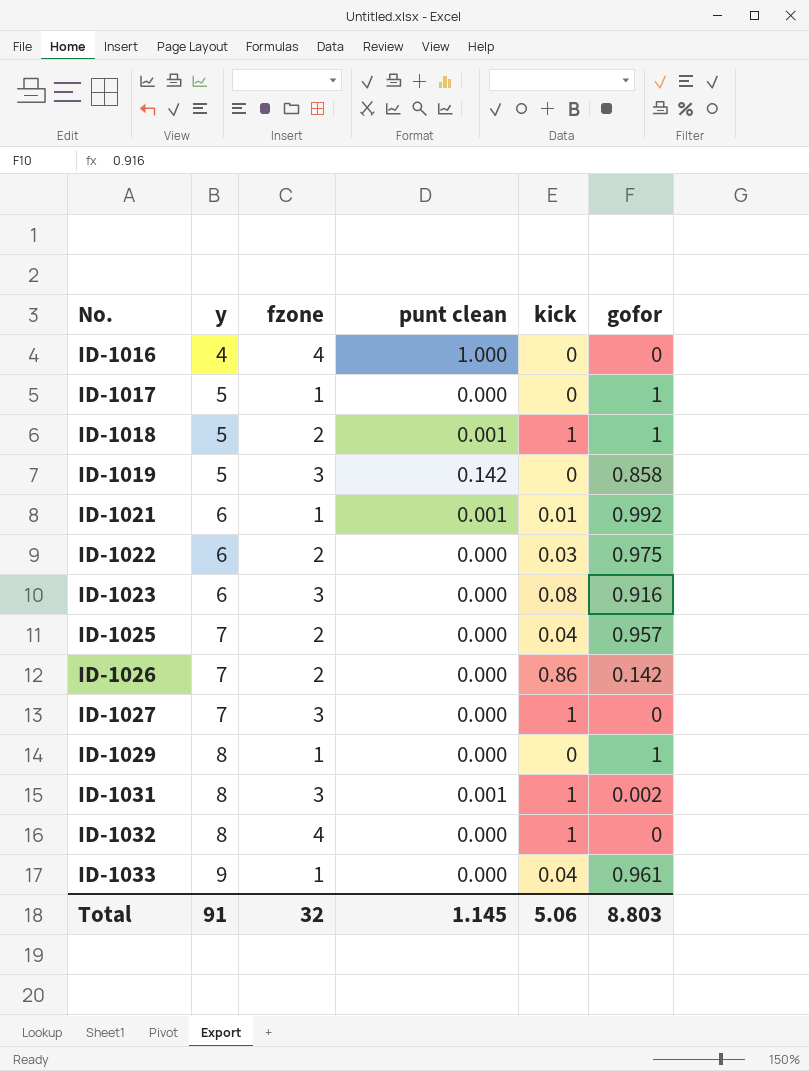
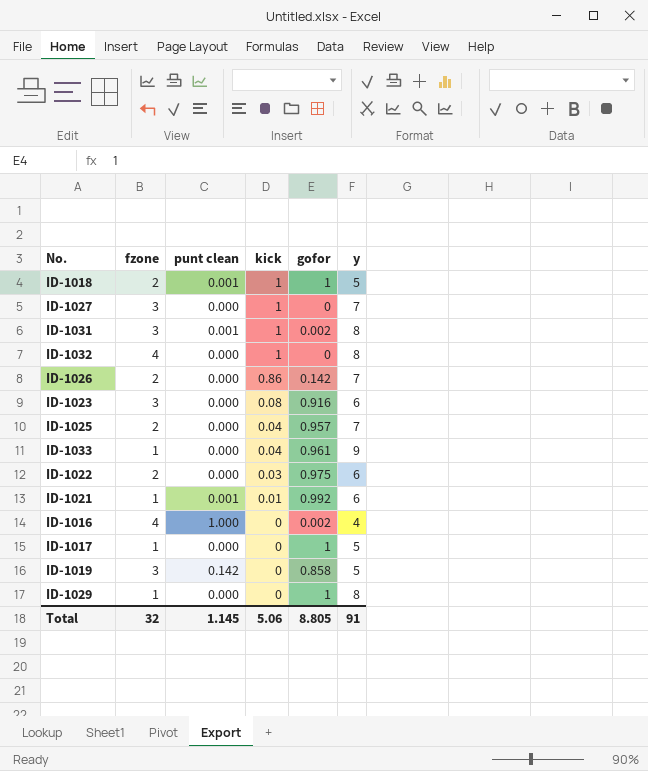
row order: No. ascending -> kick descending
column y | position: 2 -> 6
ID-1016 | gofor: 0 -> 0.002
Total | gofor: 8.803 -> 8.805

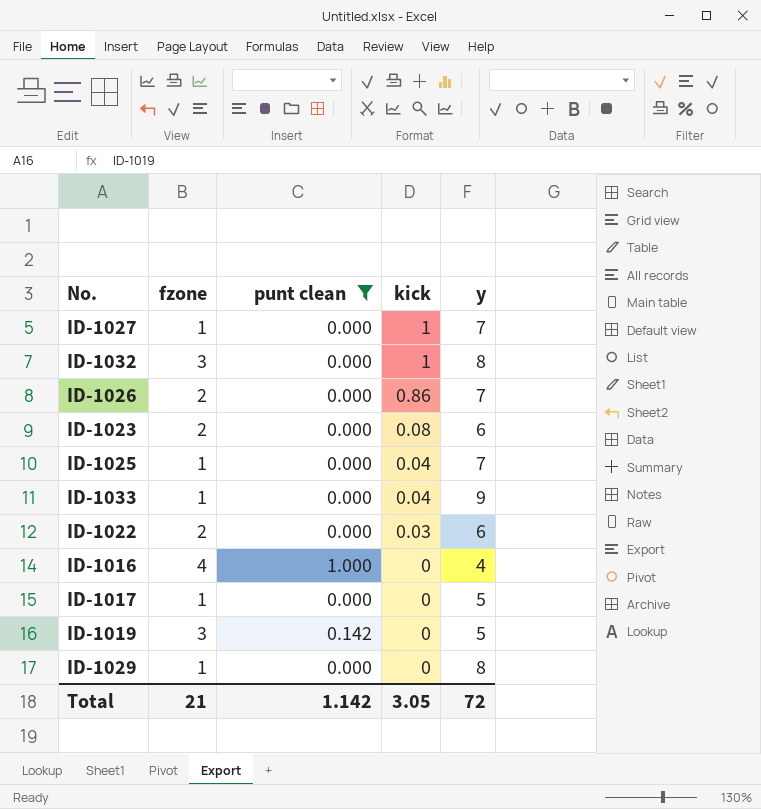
filter: none -> punt clean != 0.001
column gofor | position: 5 -> none
ID-1027 | fzone: 3 -> 1
ID-1032 | fzone: 4 -> 3
ID-1023 | fzone: 3 -> 2
ID-1025 | fzone: 2 -> 1
Total | fzone: 32 -> 21
Total | punt clean: 1.145 -> 1.142
Total | kick: 5.06 -> 3.05
Total | y: 91 -> 72

